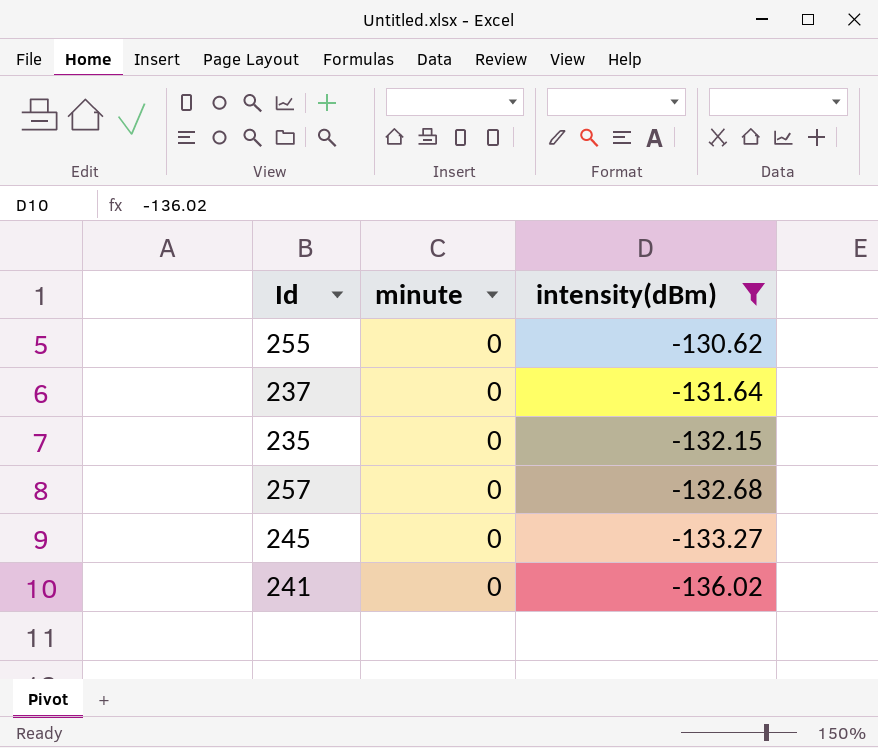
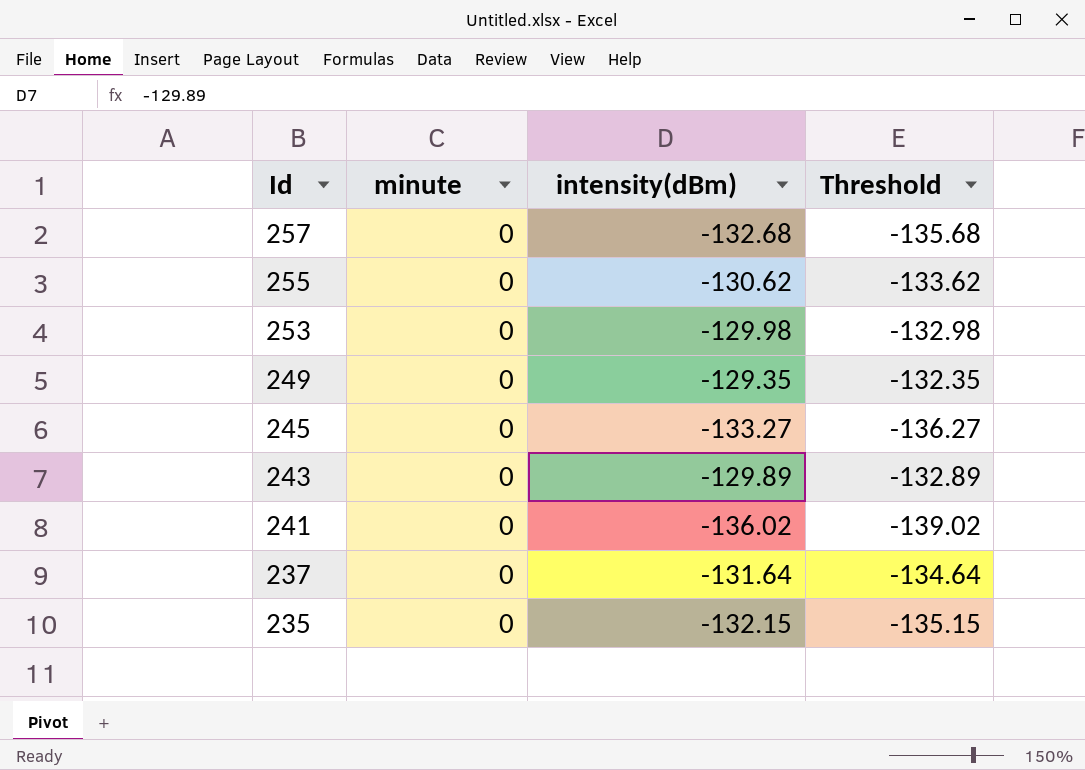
filter: intensity(dBm) <= -130.62 -> none
row order: intensity(dBm) descending -> Id descending
column Threshold | formula: none -> [intensity(dBm)] - 3

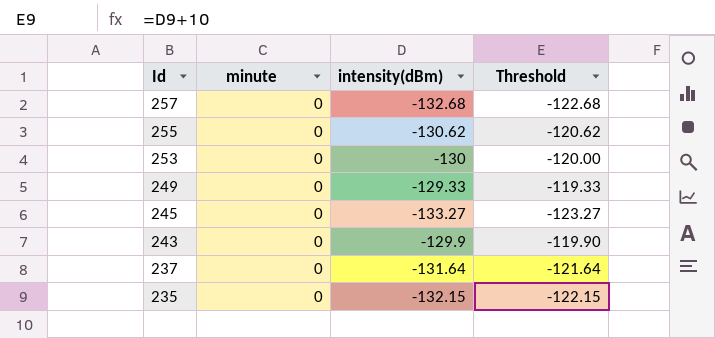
column Threshold | formula: [intensity(dBm)] - 3 -> [intensity(dBm)] + 10
row 241: 0 | -136.02 | -139.02 -> none
253 | intensity(dBm): -129.98 -> -130
249 | intensity(dBm): -129.35 -> -129.33
243 | intensity(dBm): -129.89 -> -129.9

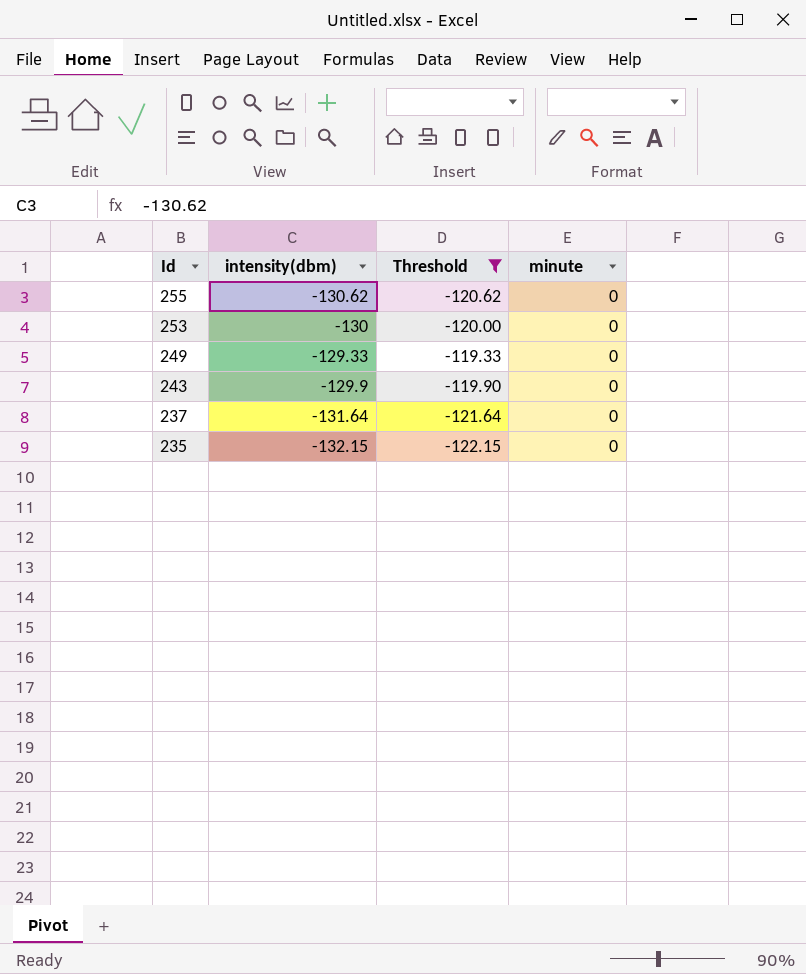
filter: none -> Threshold >= -122.15
column name: intensity(dBm) -> intensity(dbm)
column minute | position: 2 -> 4

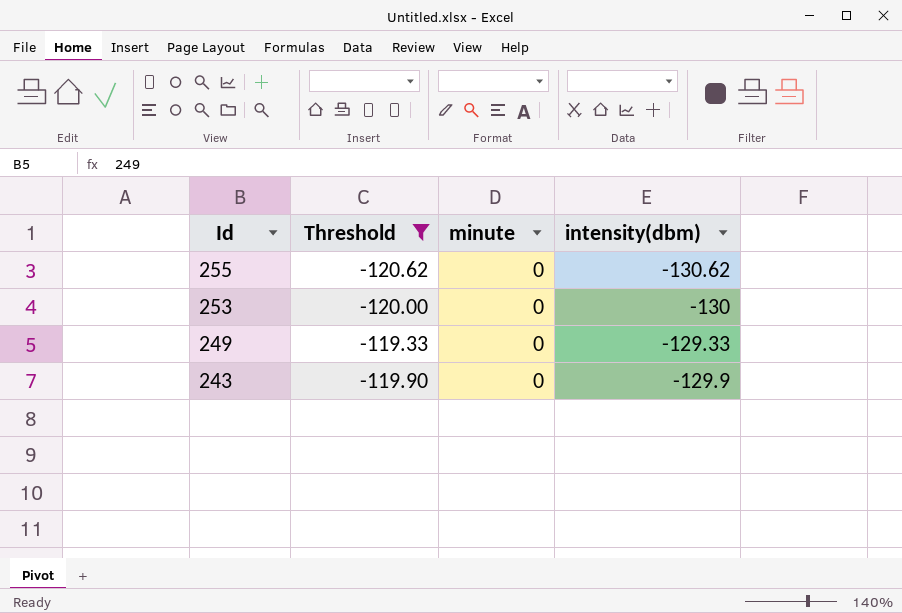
column intensity(dbm) | position: 2 -> 4
row 237: -131.64 | -121.64 | 0 -> none
row 235: -132.15 | -122.15 | 0 -> none

